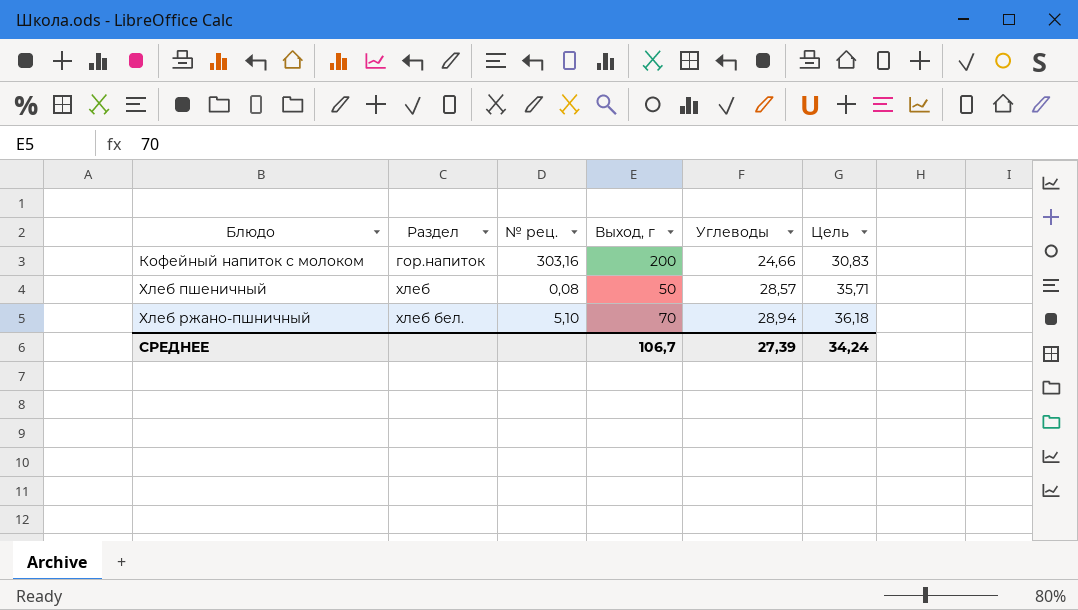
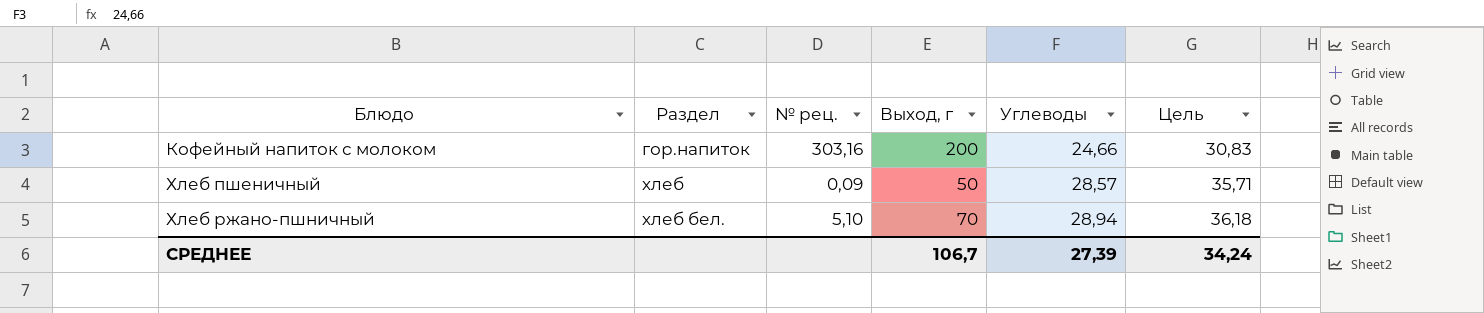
Хлеб пшеничный | № рец.: 0,08 -> 0,09

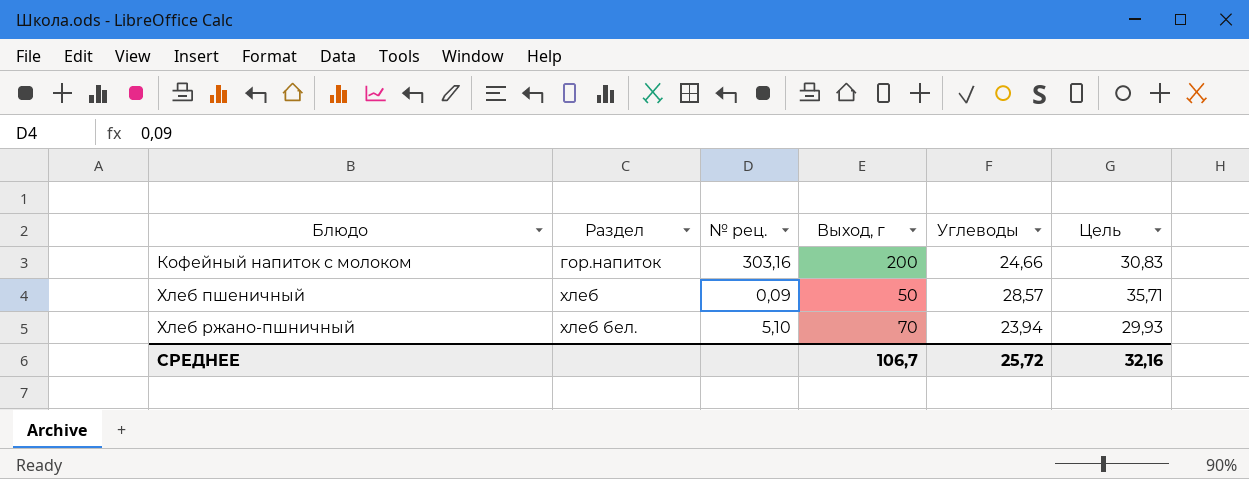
Хлеб ржано-пшничный | Углеводы: 28,94 -> 23,94
Хлеб ржано-пшничный | Цель: 36,18 -> 29,93
СРЕДНЕЕ | Углеводы: 27,39 -> 25,72
СРЕДНЕЕ | Цель: 34,24 -> 32,16

